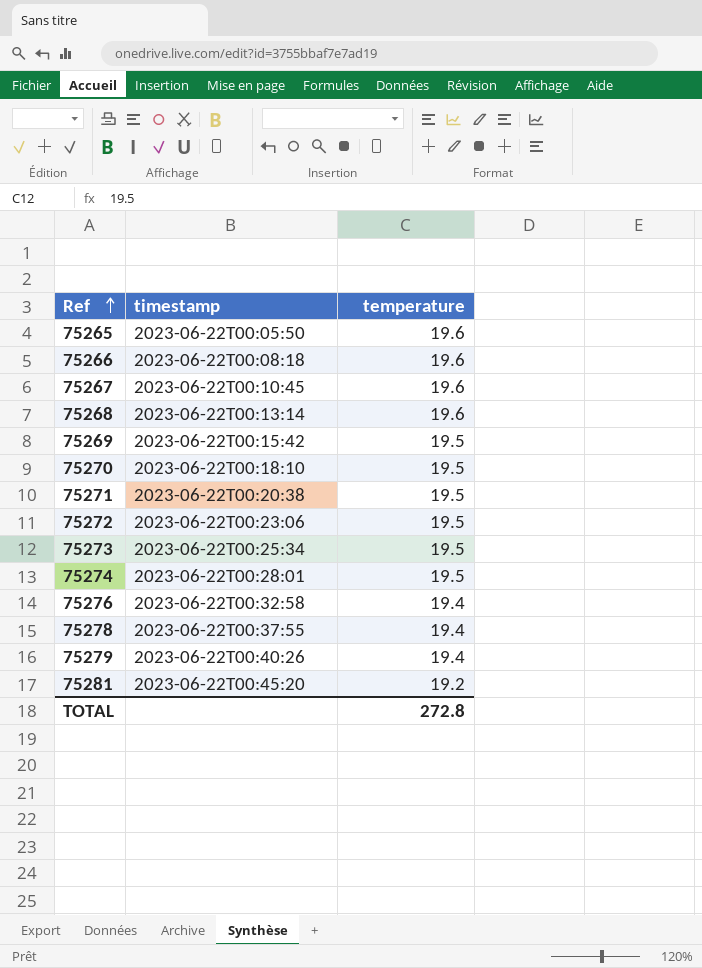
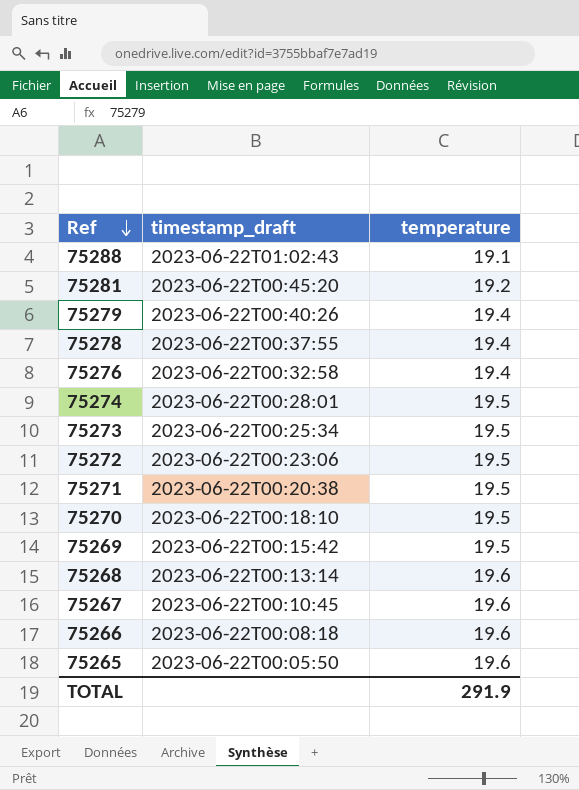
row order: Ref ascending -> Ref descending
column name: timestamp -> timestamp_draft
row 75288: none -> 2023-06-22T01:02:43 | 19.1
TOTAL | temperature: 272.8 -> 291.9

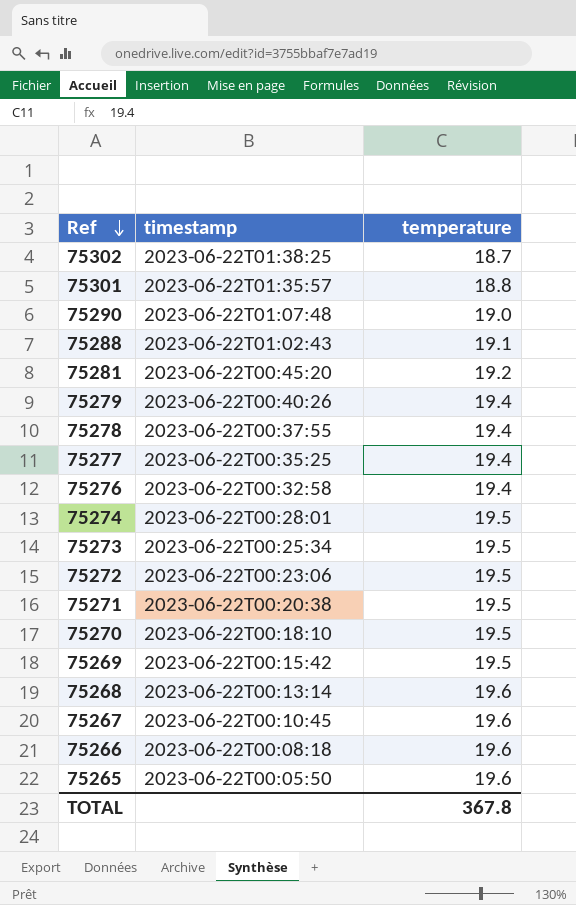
column name: timestamp_draft -> timestamp
row 75302: none -> 2023-06-22T01:38:25 | 18.7
row 75301: none -> 2023-06-22T01:35:57 | 18.8
row 75290: none -> 2023-06-22T01:07:48 | 19.0
row 75277: none -> 2023-06-22T00:35:25 | 19.4
TOTAL | temperature: 291.9 -> 367.8

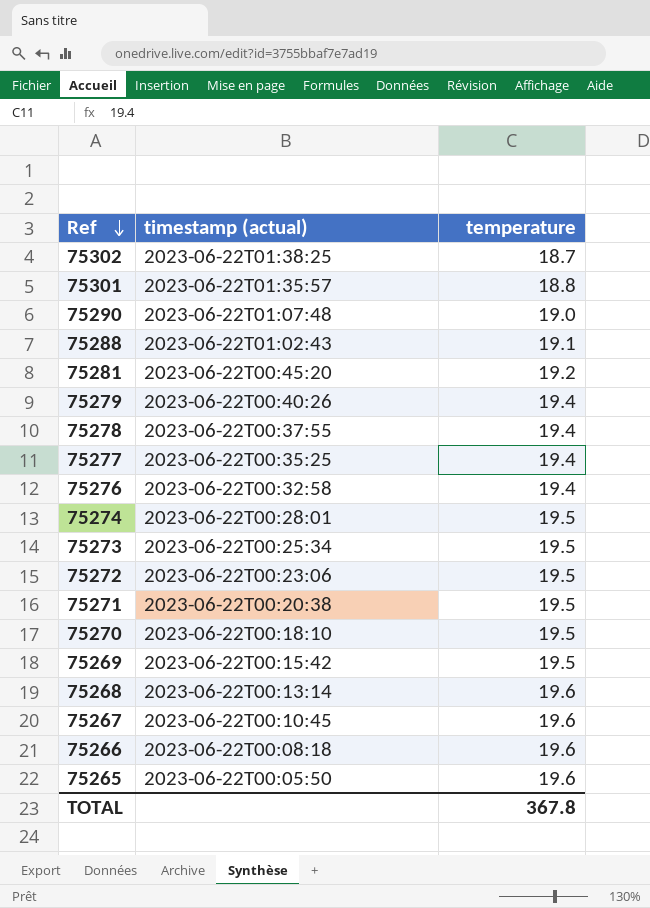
column name: timestamp -> timestamp (actual)

